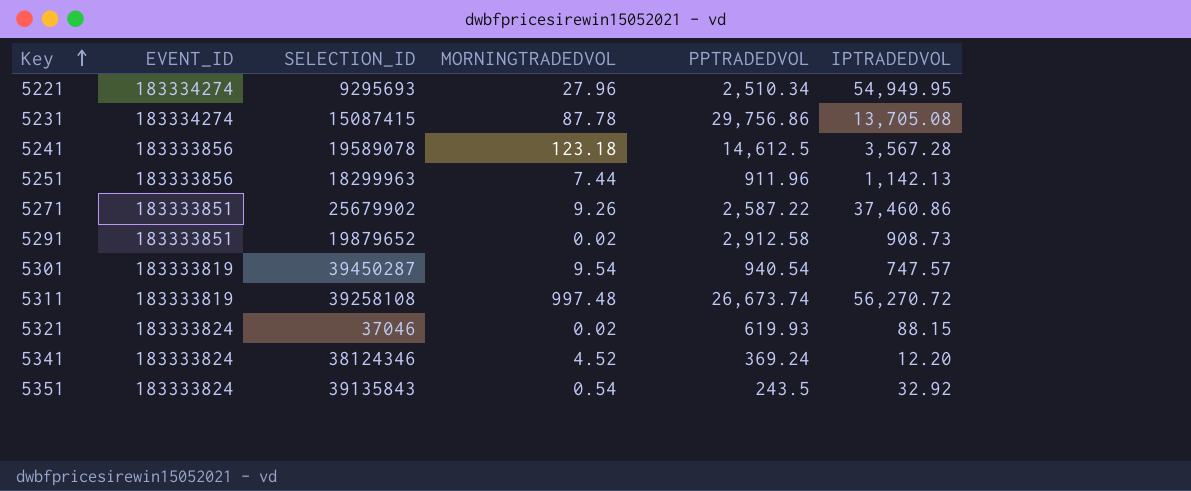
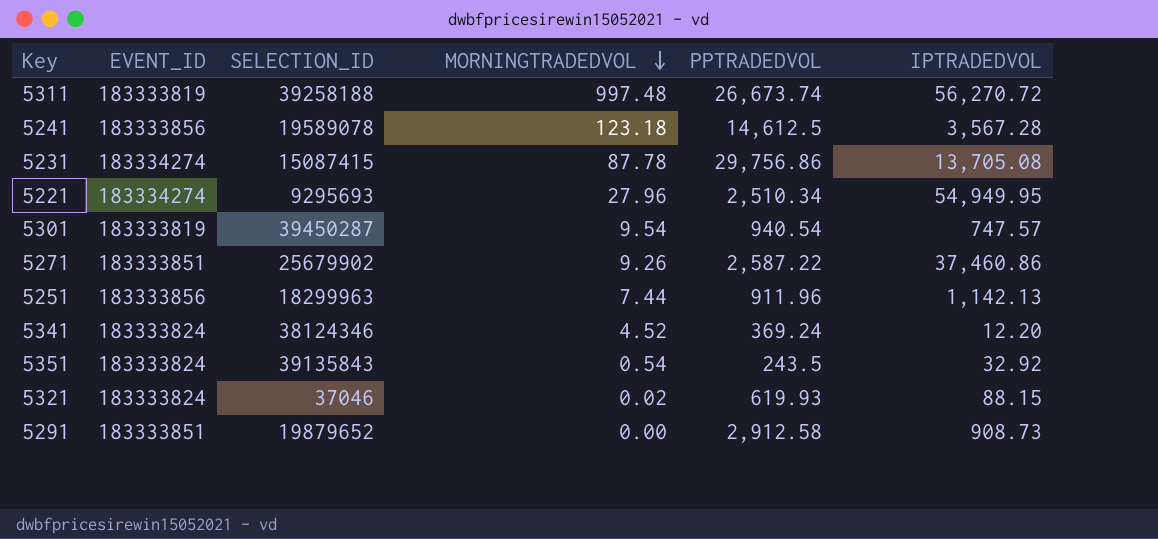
row order: Key ascending -> MORNINGTRADEDVOL descending
5311 | SELECTION_ID: 39258108 -> 39258188
5291 | MORNINGTRADEDVOL: 0.02 -> 0.00

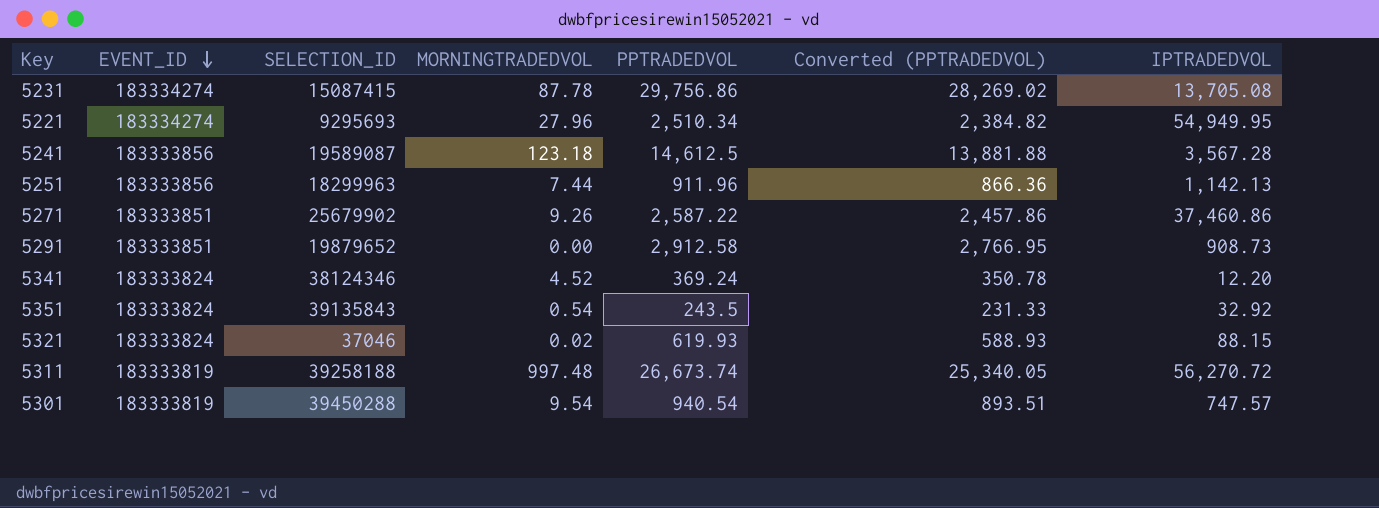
row order: MORNINGTRADEDVOL descending -> EVENT_ID descending
column Converted (PPTRADEDVOL) | formula: none -> [PPTRADEDVOL] * 0.95
5241 | SELECTION_ID: 19589078 -> 19589087
5301 | SELECTION_ID: 39450287 -> 39450288

